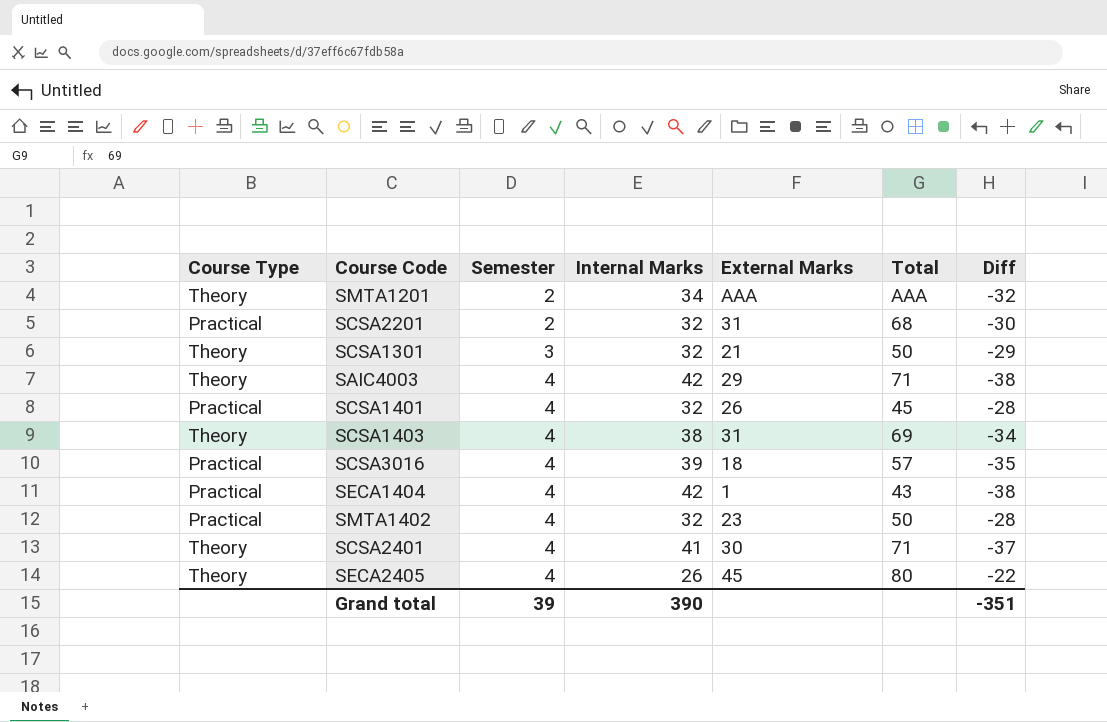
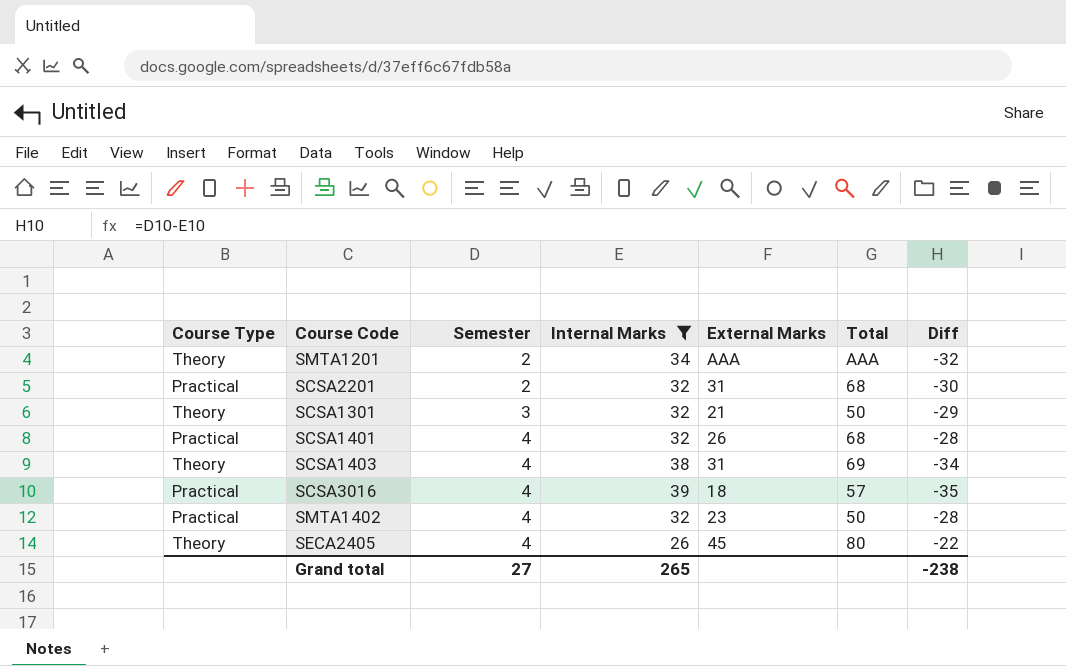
filter: none -> Internal Marks <= 39
SCSA1401 | Total: 45 -> 68
Grand total | Semester: 39 -> 27
Grand total | Internal Marks: 390 -> 265
Grand total | Diff: -351 -> -238

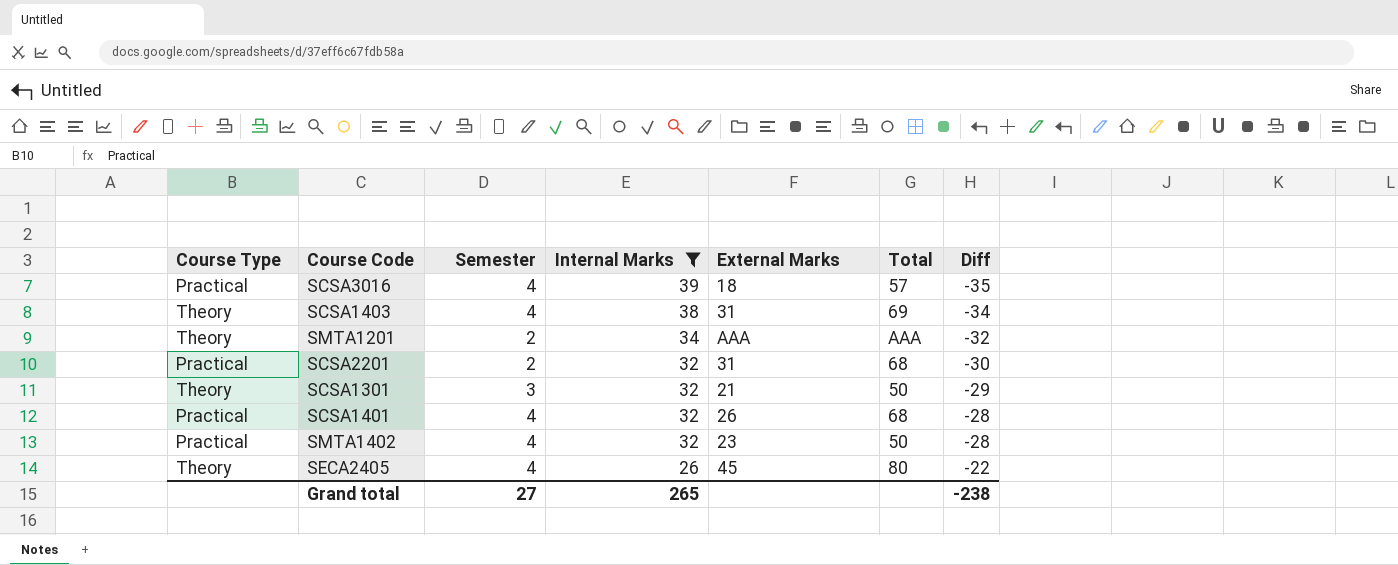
row order: Semester ascending -> Internal Marks descending

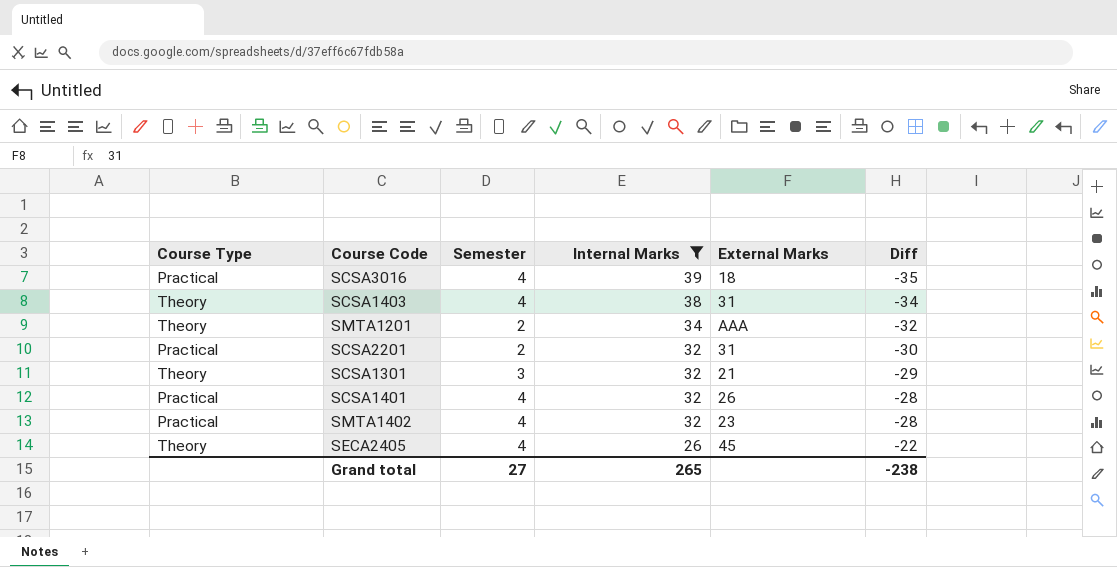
column Total | position: 6 -> none

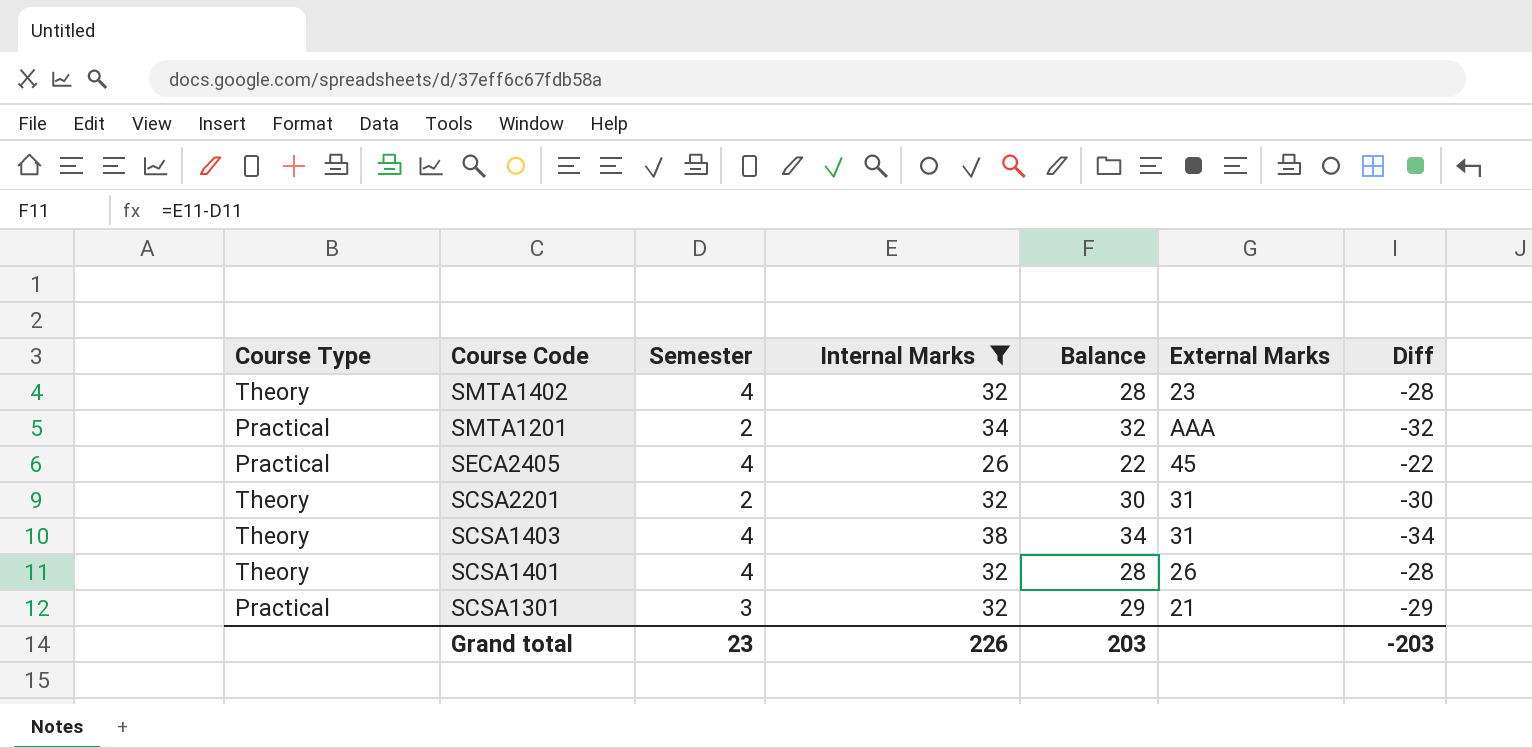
row order: Internal Marks descending -> Course Code descending
column Balance | formula: none -> [Internal Marks] - [Semester]
row SCSA3016: Practical | 4 | 39 | 18 | -35 -> none
SMTA1402 | Course Type: Practical -> Theory
SMTA1201 | Course Type: Theory -> Practical
SECA2405 | Course Type: Theory -> Practical
SCSA2201 | Course Type: Practical -> Theory
SCSA1401 | Course Type: Practical -> Theory
SCSA1301 | Course Type: Theory -> Practical
Grand total | Semester: 27 -> 23
Grand total | Internal Marks: 265 -> 226
Grand total | Diff: -238 -> -203

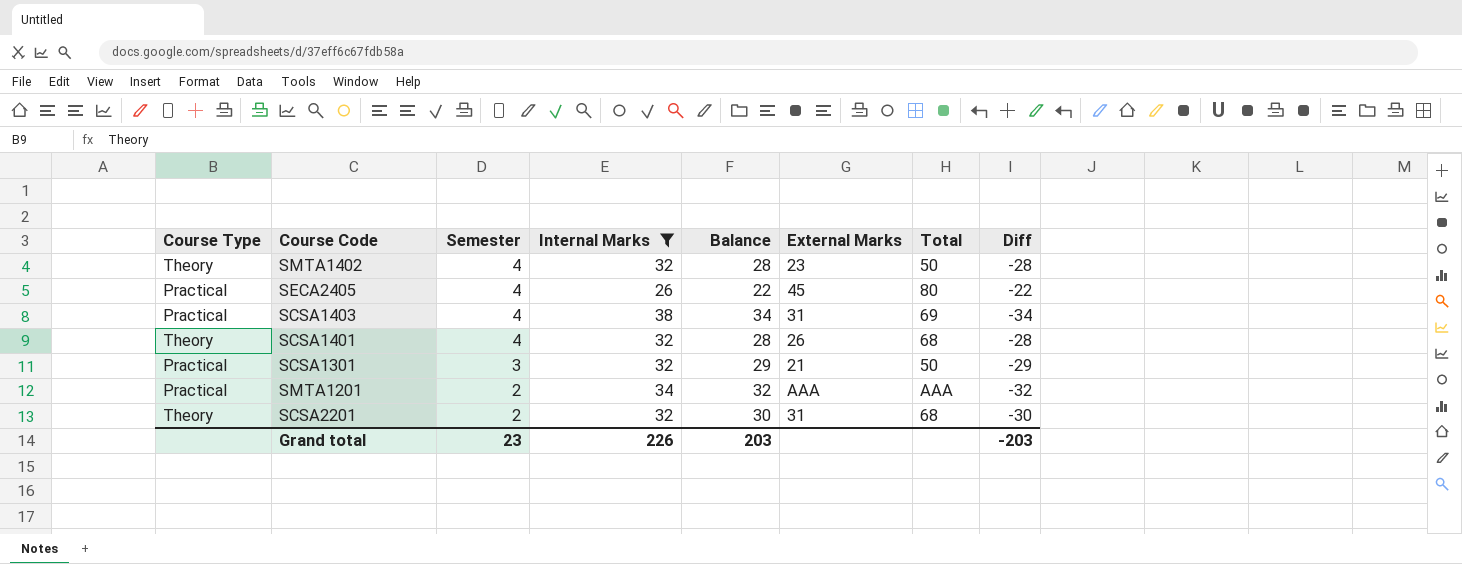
row order: Course Code descending -> Semester descending
column Total | position: none -> 7
SCSA1403 | Course Type: Theory -> Practical

